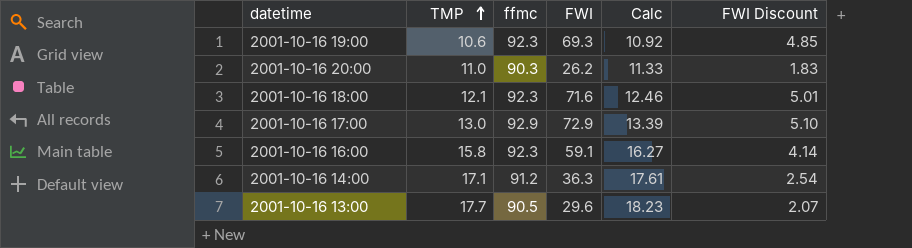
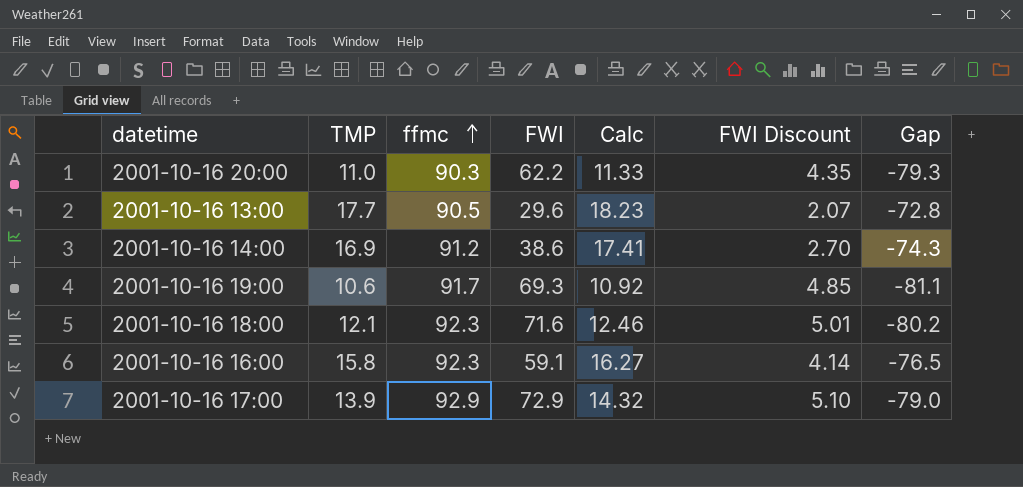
row order: TMP ascending -> ffmc ascending
column Gap | formula: none -> [TMP] - [ffmc]
2001-10-16 20:00 | FWI: 26.2 -> 62.2
2001-10-16 20:00 | FWI Discount: 1.83 -> 4.35
2001-10-16 14:00 | TMP: 17.1 -> 16.9
2001-10-16 14:00 | FWI: 36.3 -> 38.6
2001-10-16 14:00 | Calc: 17.61 -> 17.41
2001-10-16 14:00 | FWI Discount: 2.54 -> 2.70
2001-10-16 19:00 | ffmc: 92.3 -> 91.7
2001-10-16 17:00 | TMP: 13.0 -> 13.9
2001-10-16 17:00 | Calc: 13.39 -> 14.32

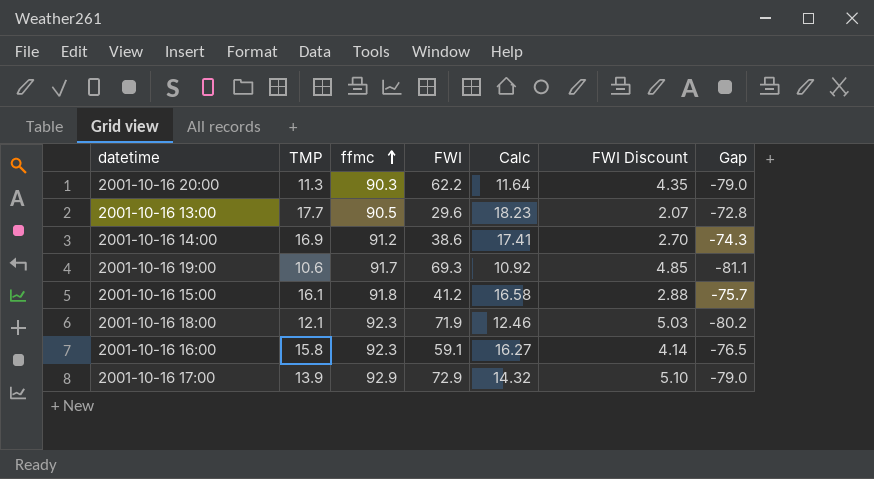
2001-10-16 20:00 | TMP: 11.0 -> 11.3
2001-10-16 20:00 | Calc: 11.33 -> 11.64
2001-10-16 20:00 | Gap: -79.3 -> -79.0
row 2001-10-16 15:00: none -> 16.1 | 91.8 | 41.2 | 16.58 | 2.88 | -75.7
2001-10-16 18:00 | FWI: 71.6 -> 71.9
2001-10-16 18:00 | FWI Discount: 5.01 -> 5.03

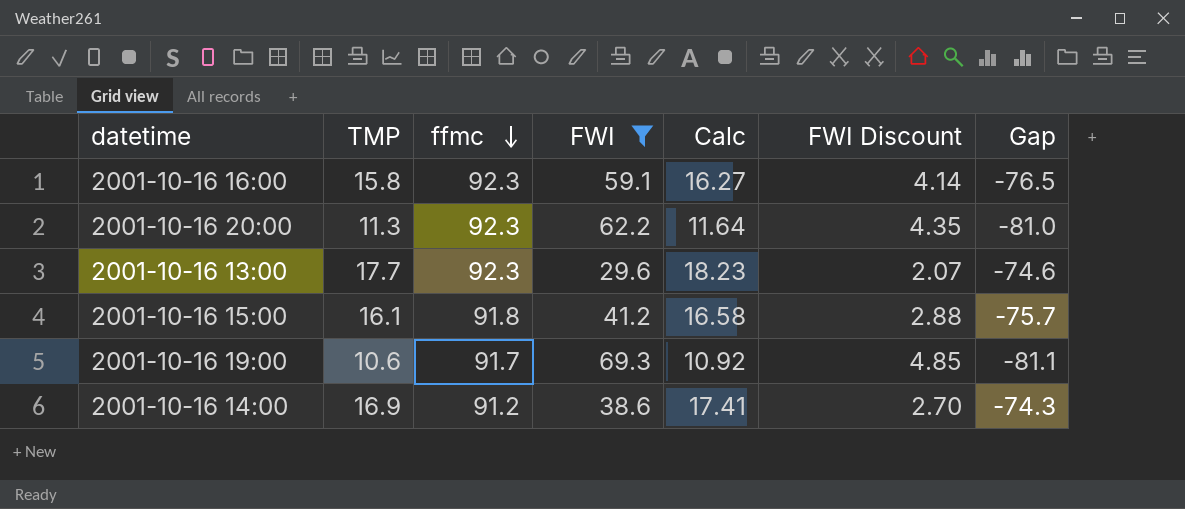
filter: none -> FWI <= 69.3
row order: ffmc ascending -> ffmc descending
2001-10-16 20:00 | ffmc: 90.3 -> 92.3
2001-10-16 20:00 | Gap: -79.0 -> -81.0
2001-10-16 13:00 | ffmc: 90.5 -> 92.3
2001-10-16 13:00 | Gap: -72.8 -> -74.6

